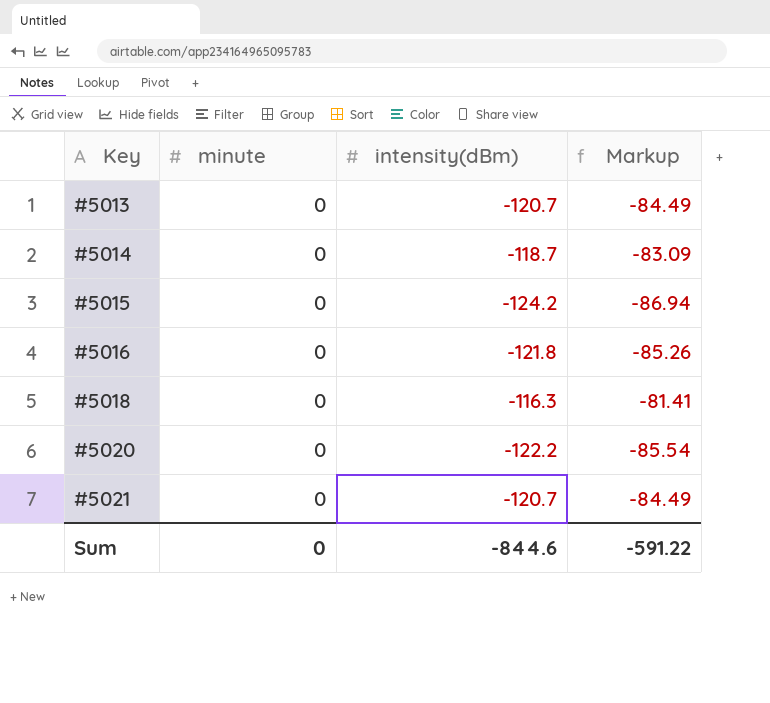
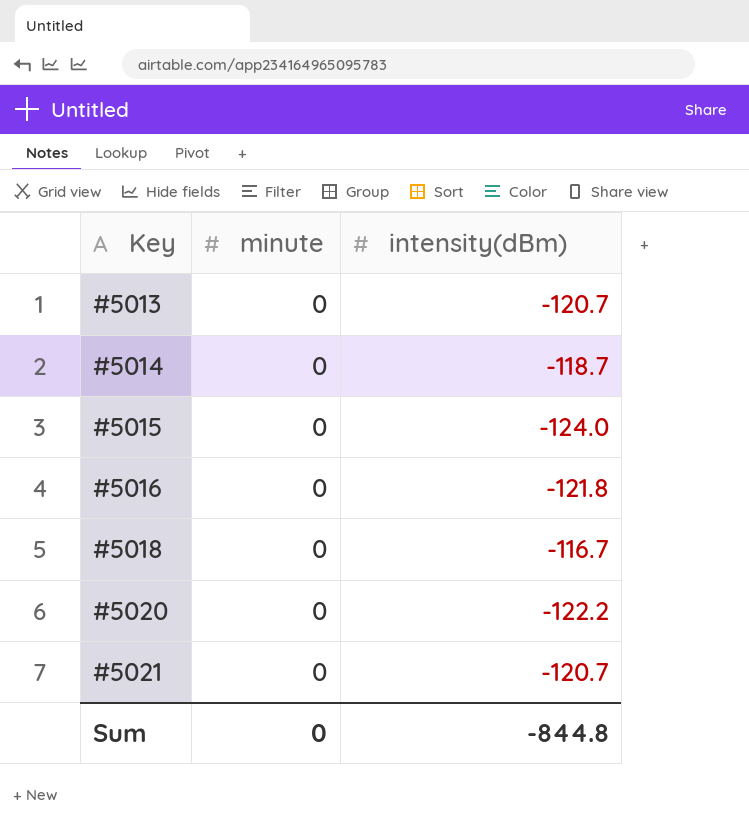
column Markup | formula: [intensity(dBm)] * 0.7 -> none
#5015 | intensity(dBm): -124.2 -> -124.0
#5018 | intensity(dBm): -116.3 -> -116.7
Sum | intensity(dBm): -844.6 -> -844.8

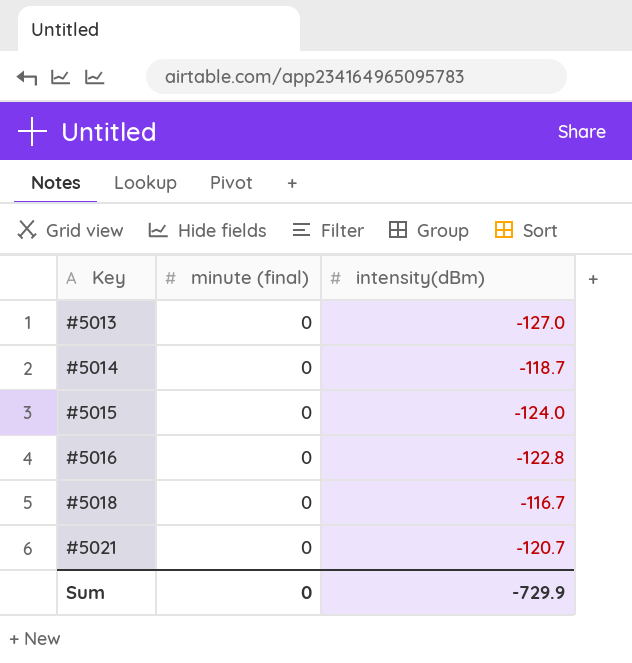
column name: minute -> minute (final)
row #5020: 0 | -122.2 -> none
#5013 | intensity(dBm): -120.7 -> -127.0
#5016 | intensity(dBm): -121.8 -> -122.8
Sum | intensity(dBm): -844.8 -> -729.9

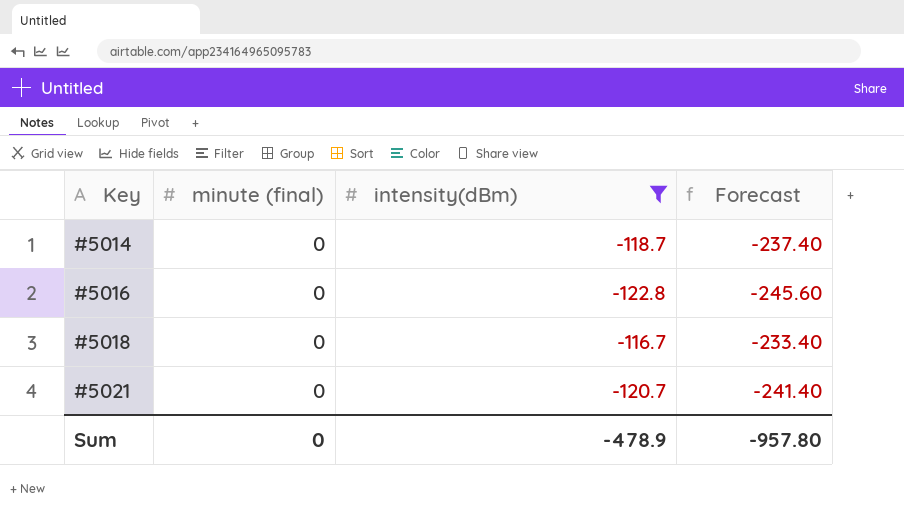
filter: none -> intensity(dBm) >= -122.8
column Forecast | formula: none -> [intensity(dBm)] * 2
Sum | intensity(dBm): -729.9 -> -478.9

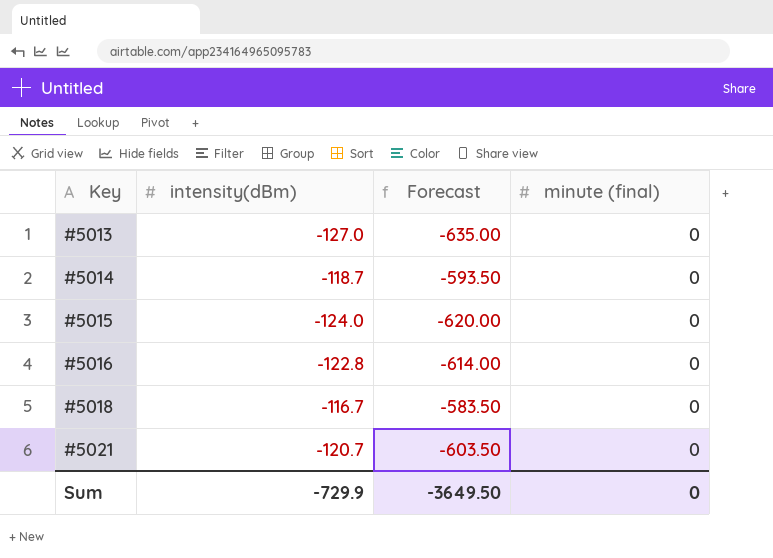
filter: intensity(dBm) >= -122.8 -> none
column Forecast | formula: [intensity(dBm)] * 2 -> [intensity(dBm)] * 5
column minute (final) | position: 2 -> 4
Sum | intensity(dBm): -478.9 -> -729.9
Sum | Forecast: -957.80 -> -3649.50

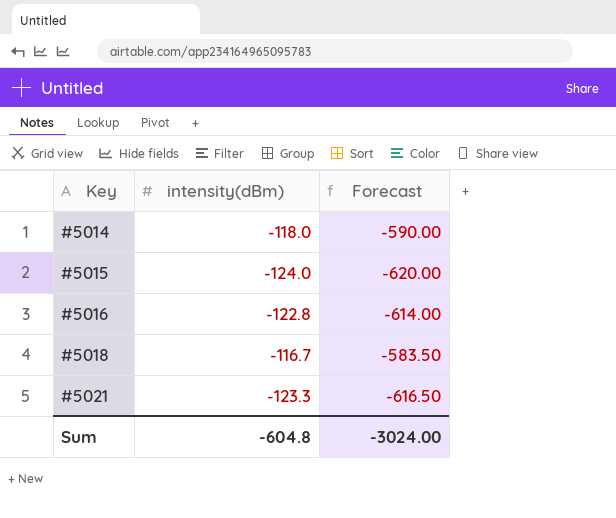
column minute (final) | position: 4 -> none
row #5013: -127.0 | -635.00 | 0 -> none
#5014 | intensity(dBm): -118.7 -> -118.0
#5014 | Forecast: -593.50 -> -590.00
#5021 | intensity(dBm): -120.7 -> -123.3
#5021 | Forecast: -603.50 -> -616.50
Sum | intensity(dBm): -729.9 -> -604.8
Sum | Forecast: -3649.50 -> -3024.00

